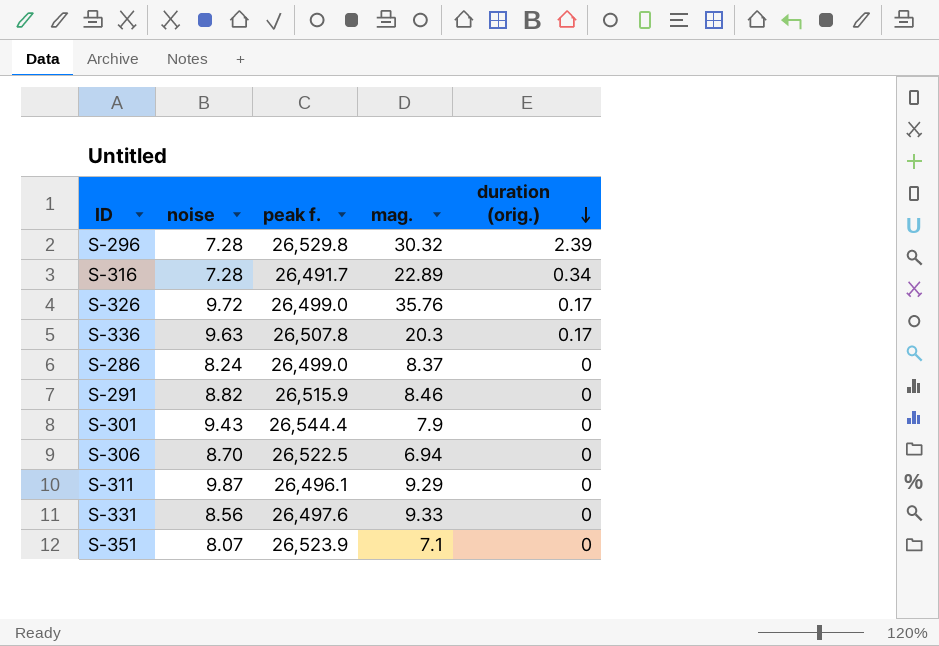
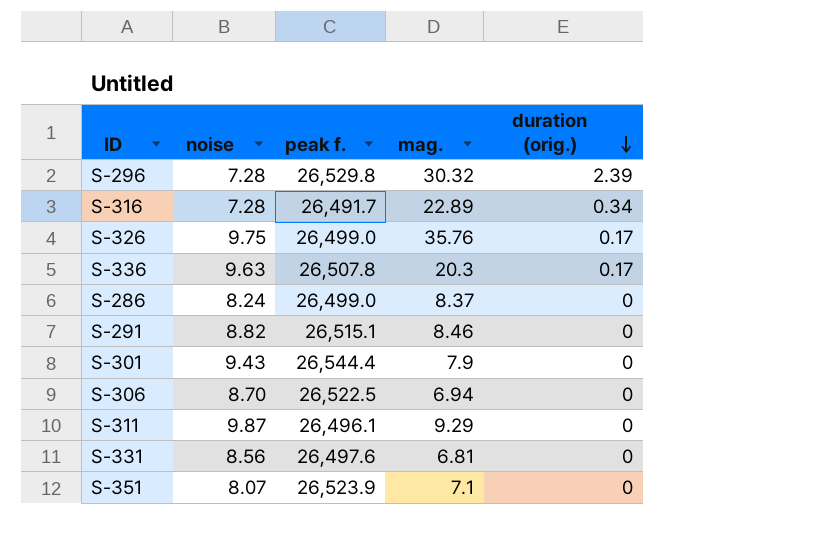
S-326 | noise: 9.72 -> 9.75
S-291 | peak f.: 26,515.9 -> 26,515.1
S-331 | mag.: 9.33 -> 6.81

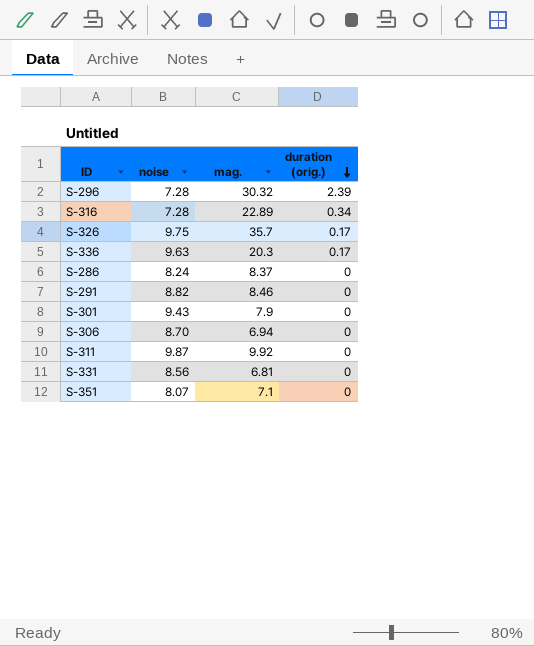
column peak f. | position: 3 -> none
S-326 | mag.: 35.76 -> 35.7
S-311 | mag.: 9.29 -> 9.92

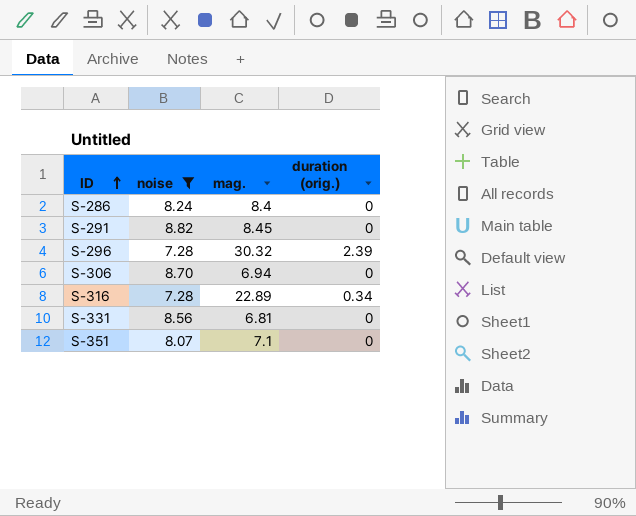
filter: none -> noise <= 8.82
row order: duration (orig.) descending -> ID ascending
S-286 | mag.: 8.37 -> 8.4
S-291 | mag.: 8.46 -> 8.45

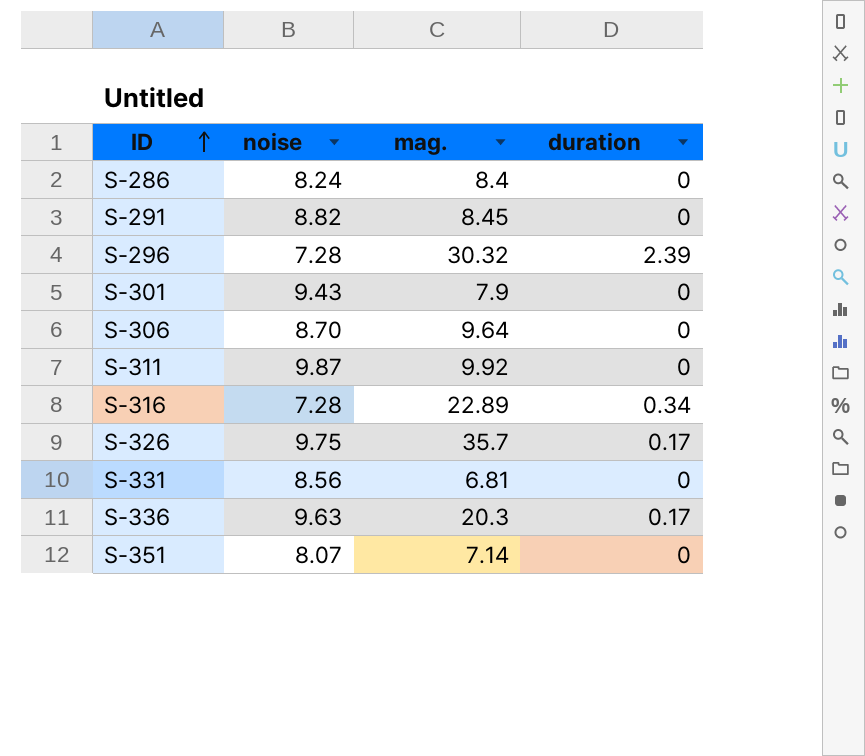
filter: noise <= 8.82 -> none
column name: duration (orig.) -> duration
S-306 | mag.: 6.94 -> 9.64
S-351 | mag.: 7.1 -> 7.14

